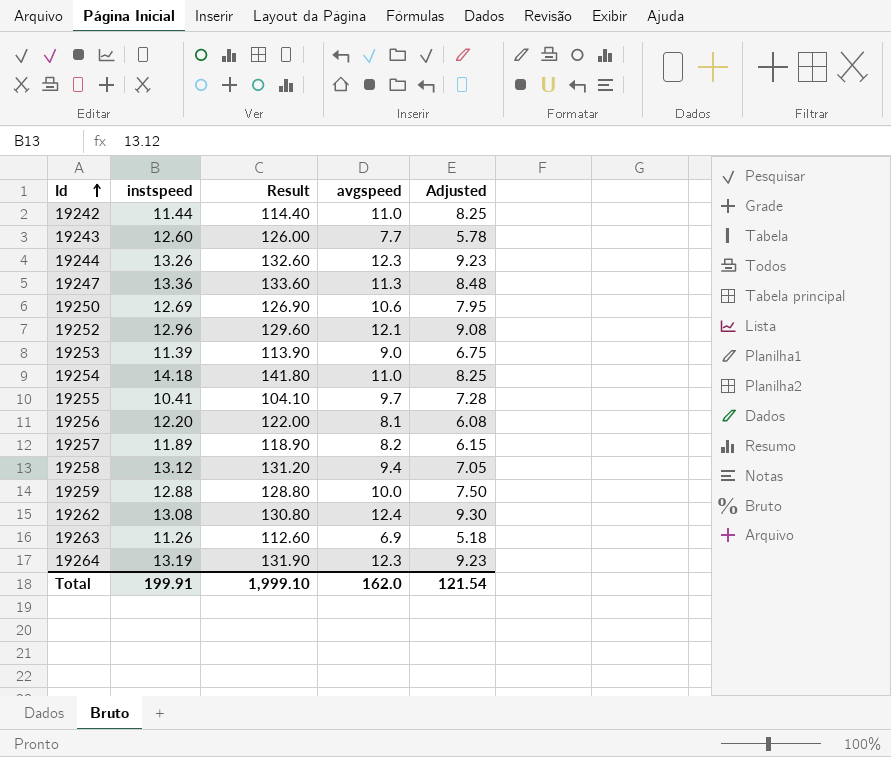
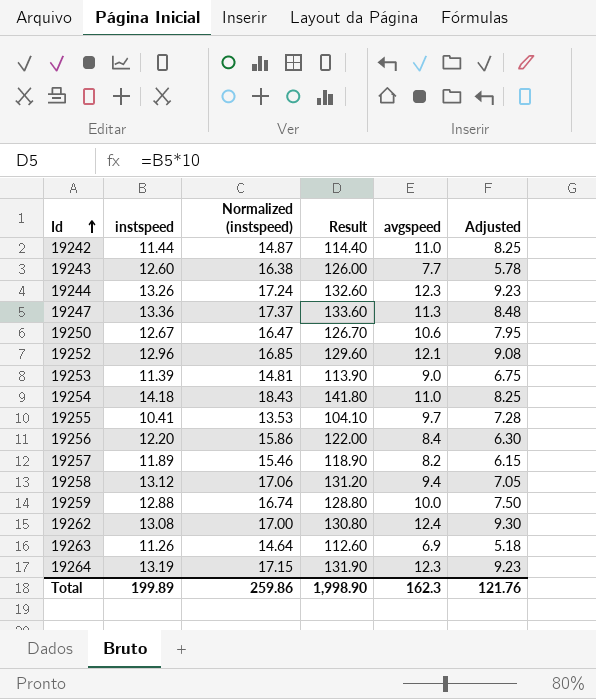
column Normalized (instspeed) | formula: none -> [instspeed] * 1.3
19250 | instspeed: 12.69 -> 12.67
19250 | Result: 126.90 -> 126.70
19256 | avgspeed: 8.1 -> 8.4
19256 | Adjusted: 6.08 -> 6.30
Total | instspeed: 199.91 -> 199.89
Total | Result: 1,999.10 -> 1,998.90
Total | avgspeed: 162.0 -> 162.3
Total | Adjusted: 121.54 -> 121.76

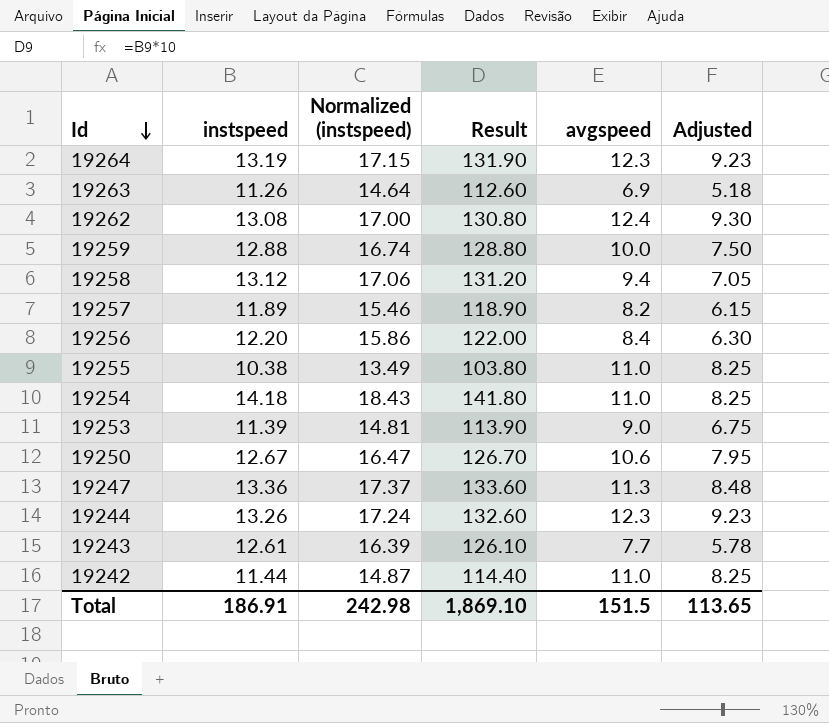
row order: Id ascending -> Id descending
row 19252: 12.96 | 16.85 | 129.60 | 12.1 | 9.08 -> none
19255 | instspeed: 10.41 -> 10.38
19255 | Normalized (instspeed): 13.53 -> 13.49
19255 | Result: 104.10 -> 103.80
19255 | avgspeed: 9.7 -> 11.0
19255 | Adjusted: 7.28 -> 8.25
19243 | instspeed: 12.60 -> 12.61
19243 | Normalized (instspeed): 16.38 -> 16.39
19243 | Result: 126.00 -> 126.10
Total | instspeed: 199.89 -> 186.91
Total | Normalized (instspeed): 259.86 -> 242.98
Total | Result: 1,998.90 -> 1,869.10
Total | avgspeed: 162.3 -> 151.5
Total | Adjusted: 121.76 -> 113.65

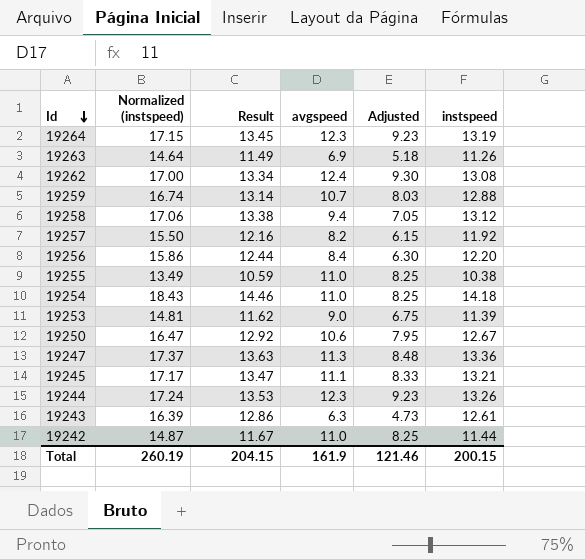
column Result | formula: [instspeed] * 10 -> [instspeed] * 1.02
column instspeed | position: 2 -> 6
19259 | avgspeed: 10.0 -> 10.7
19259 | Adjusted: 7.50 -> 8.03
19257 | Normalized (instspeed): 15.46 -> 15.50
19257 | instspeed: 11.89 -> 11.92
row 19245: none -> 17.17 | 13.47 | 11.1 | 8.33 | 13.21
19243 | avgspeed: 7.7 -> 6.3
19243 | Adjusted: 5.78 -> 4.73
Total | Normalized (instspeed): 242.98 -> 260.19
Total | Result: 1,869.10 -> 204.15
Total | avgspeed: 151.5 -> 161.9
Total | Adjusted: 113.65 -> 121.46
Total | instspeed: 186.91 -> 200.15

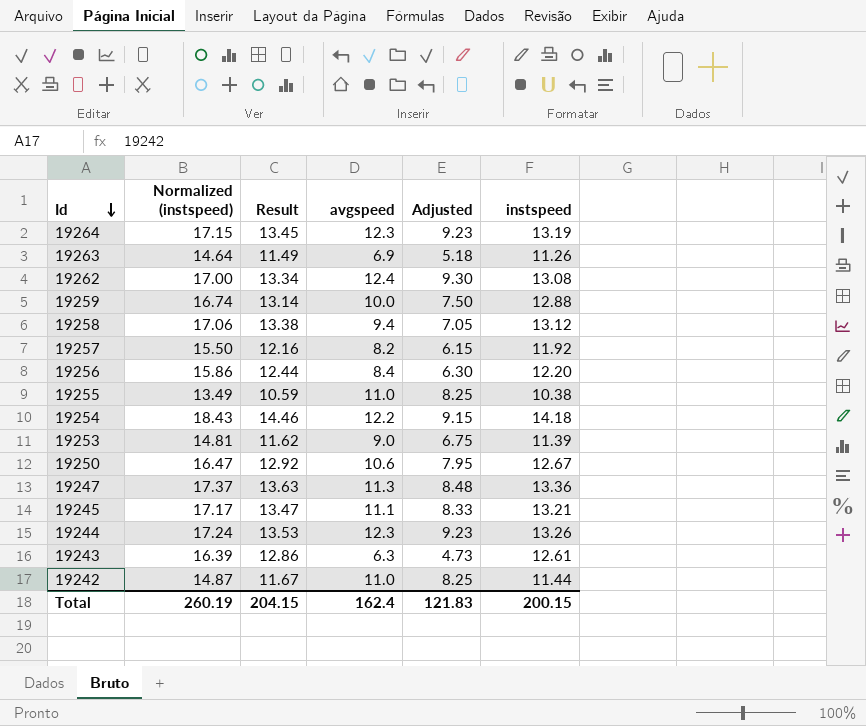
19259 | avgspeed: 10.7 -> 10.0
19259 | Adjusted: 8.03 -> 7.50
19254 | avgspeed: 11.0 -> 12.2
19254 | Adjusted: 8.25 -> 9.15
Total | avgspeed: 161.9 -> 162.4
Total | Adjusted: 121.46 -> 121.83

